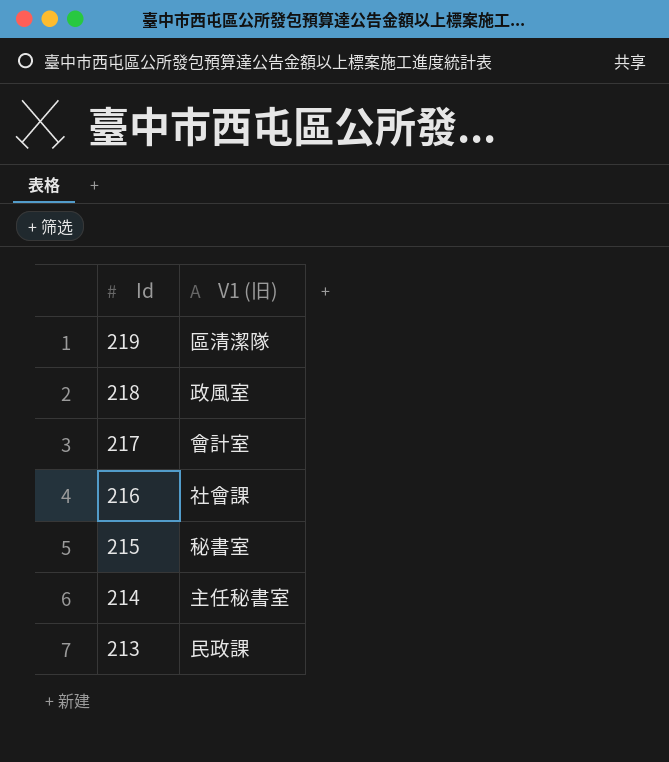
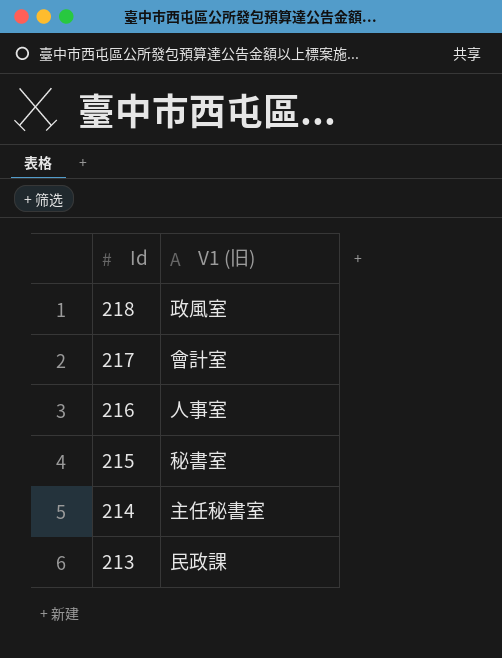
row 219: 區清潔隊 -> none
216 | V1 (旧): 社會課 -> 人事室

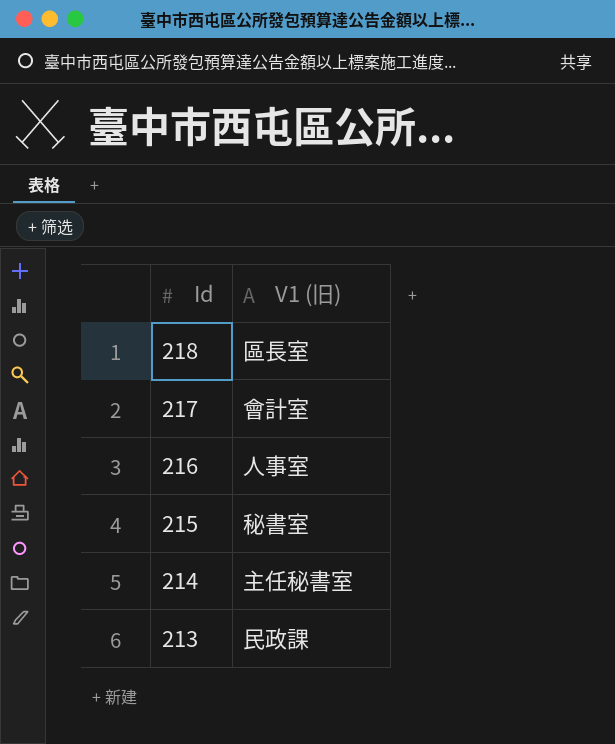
218 | V1 (旧): 政風室 -> 區長室

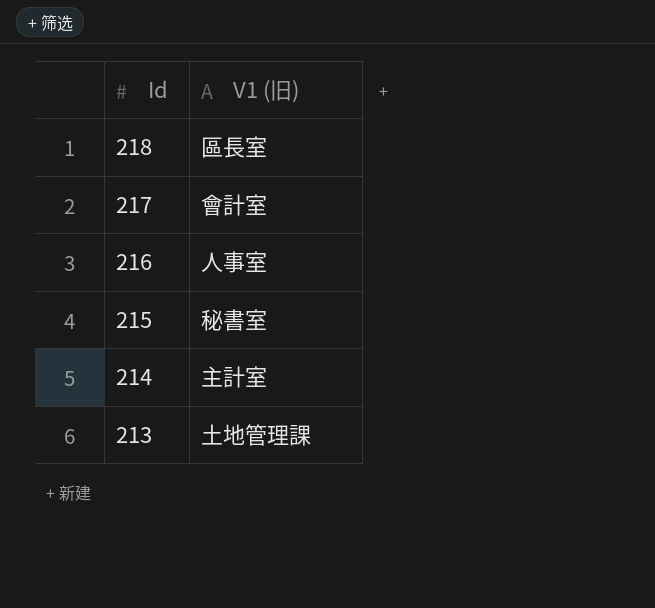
214 | V1 (旧): 主任秘書室 -> 主計室
213 | V1 (旧): 民政課 -> 土地管理課

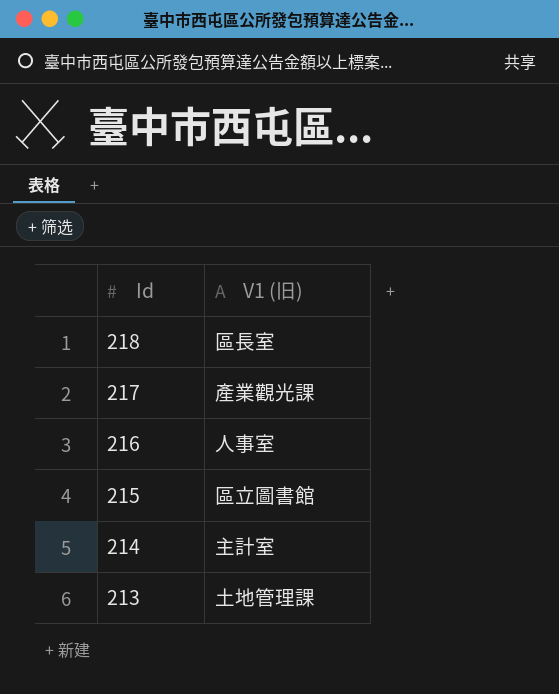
217 | V1 (旧): 會計室 -> 產業觀光課
215 | V1 (旧): 秘書室 -> 區立圖書館

